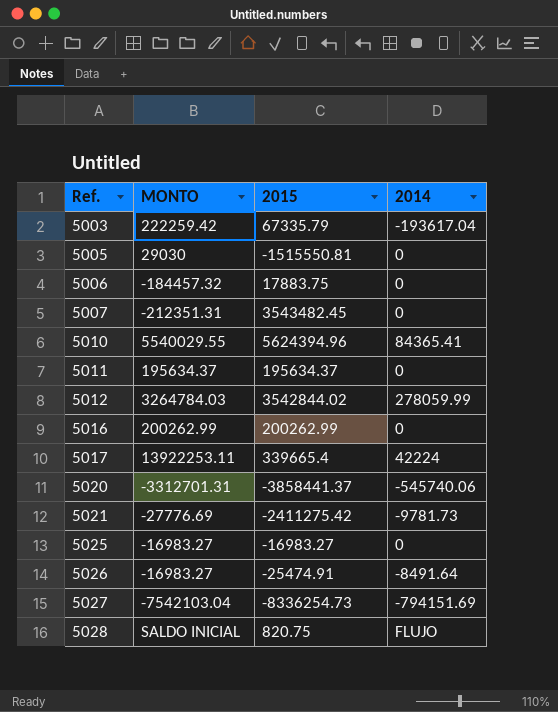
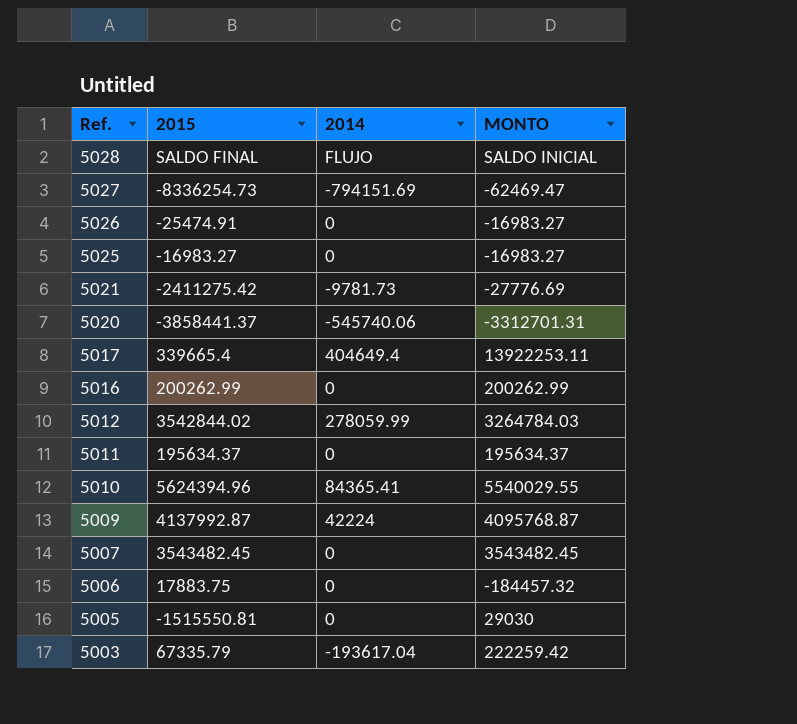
row order: Ref. ascending -> Ref. descending
column MONTO | position: 2 -> 4
5028 | 2015: 820.75 -> SALDO FINAL
5027 | MONTO: -7542103.04 -> -62469.47
5026 | 2014: -8491.64 -> 0
5017 | 2014: 42224 -> 404649.4
row 5009: none -> 4137992.87 | 42224 | 4095768.87
5007 | MONTO: -212351.31 -> 3543482.45

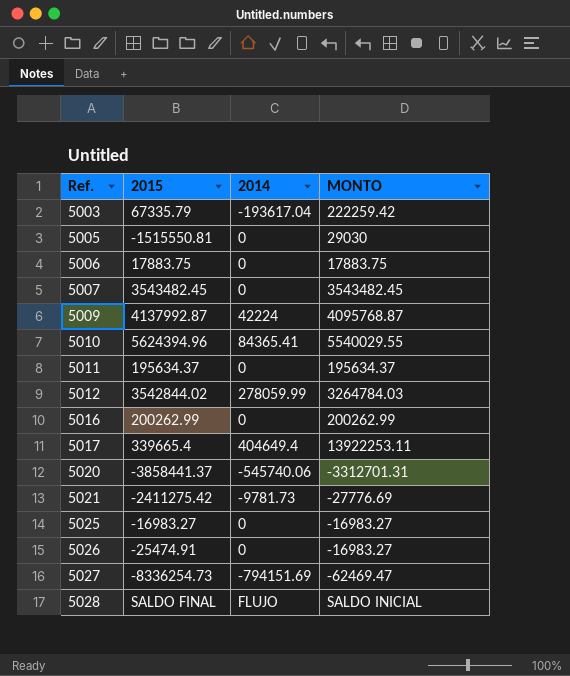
row order: Ref. descending -> Ref. ascending
5006 | MONTO: -184457.32 -> 17883.75

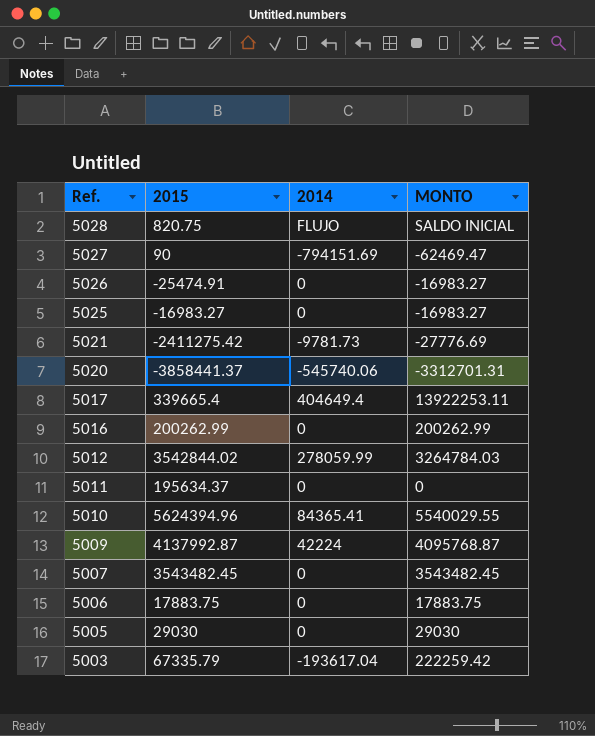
row order: Ref. ascending -> Ref. descending
5028 | 2015: SALDO FINAL -> 820.75
5027 | 2015: -8336254.73 -> 90
5011 | MONTO: 195634.37 -> 0
5005 | 2015: -1515550.81 -> 29030

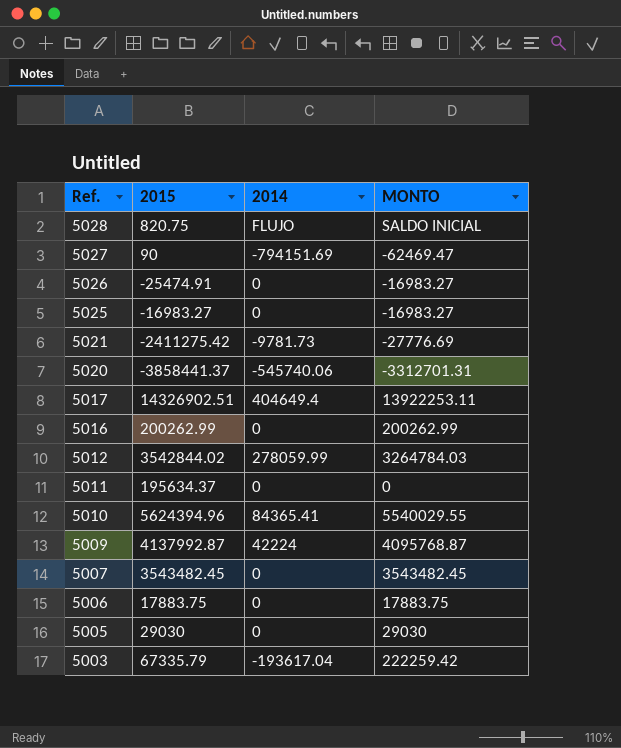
5017 | 2015: 339665.4 -> 14326902.51

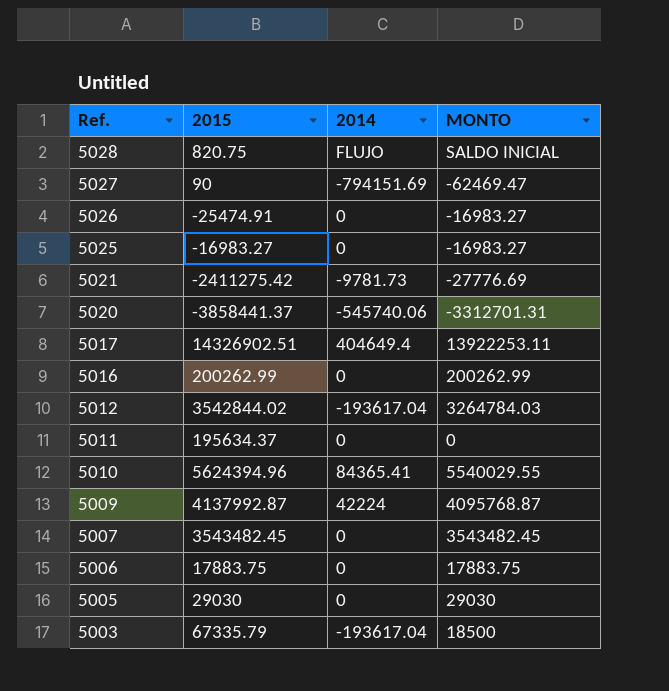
5012 | 2014: 278059.99 -> -193617.04
5003 | MONTO: 222259.42 -> 18500

